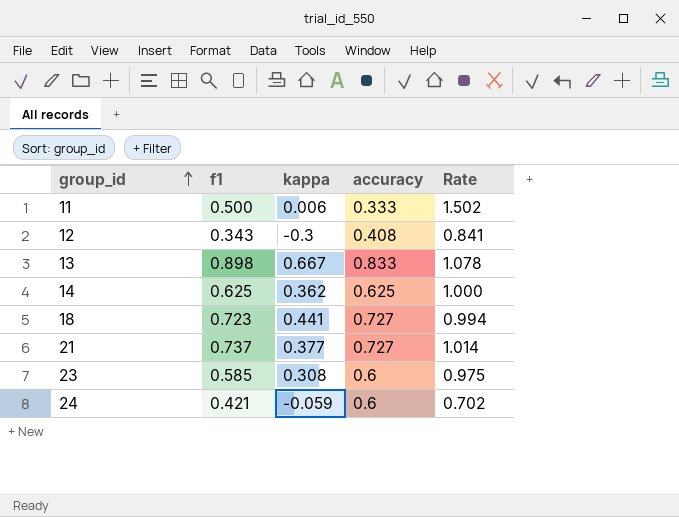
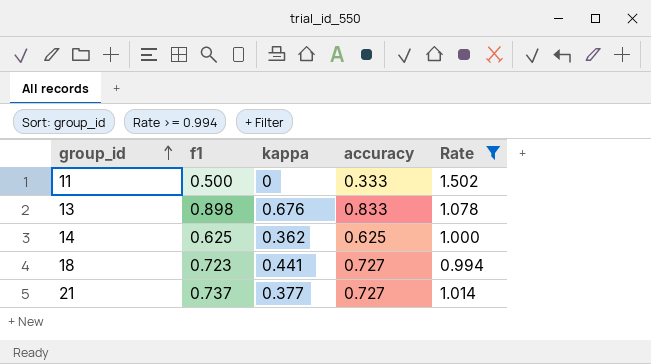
filter: none -> Rate >= 0.994
11 | kappa: 0.006 -> 0
13 | kappa: 0.667 -> 0.676

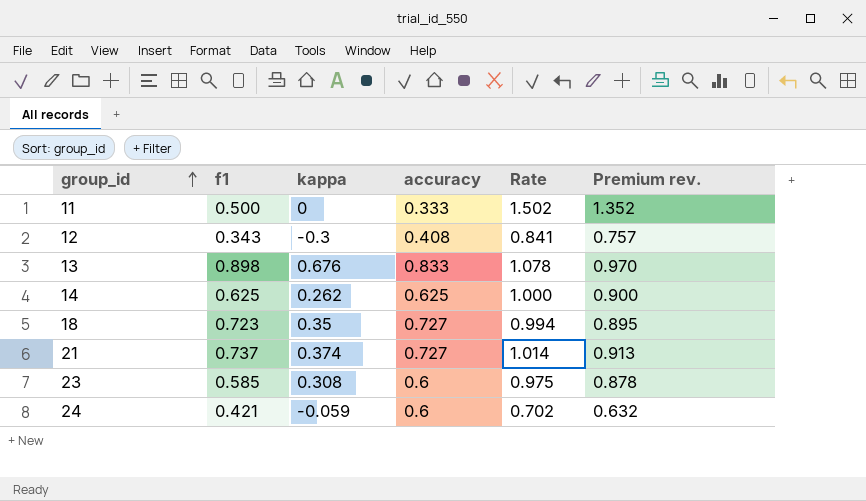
filter: Rate >= 0.994 -> none
column Premium rev. | formula: none -> [Rate] * 0.9
14 | kappa: 0.362 -> 0.262
18 | kappa: 0.441 -> 0.35
21 | kappa: 0.377 -> 0.374

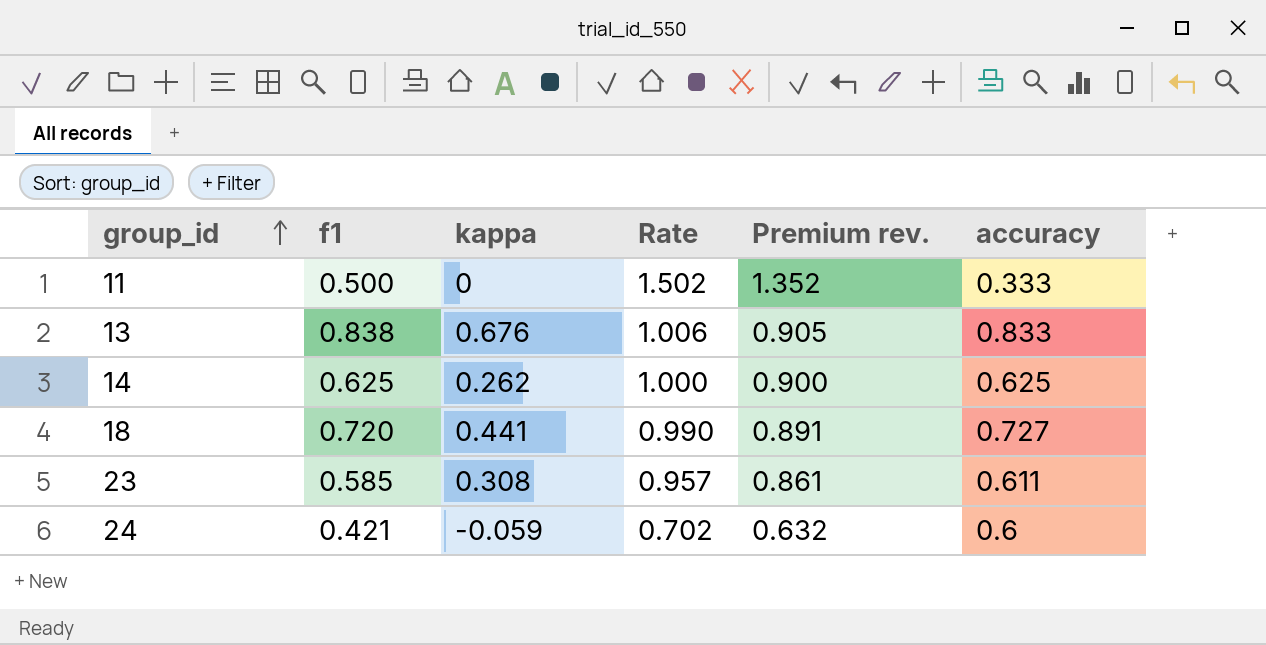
column accuracy | position: 4 -> 6
row 12: 0.343 | -0.3 | 0.408 | 0.841 | 0.757 -> none
row 21: 0.737 | 0.374 | 0.727 | 1.014 | 0.913 -> none
13 | f1: 0.898 -> 0.838
13 | Rate: 1.078 -> 1.006
13 | Premium rev.: 0.970 -> 0.905
18 | f1: 0.723 -> 0.720
18 | kappa: 0.35 -> 0.441
18 | Rate: 0.994 -> 0.990
18 | Premium rev.: 0.895 -> 0.891
23 | Rate: 0.975 -> 0.957
23 | Premium rev.: 0.878 -> 0.861
23 | accuracy: 0.6 -> 0.611

